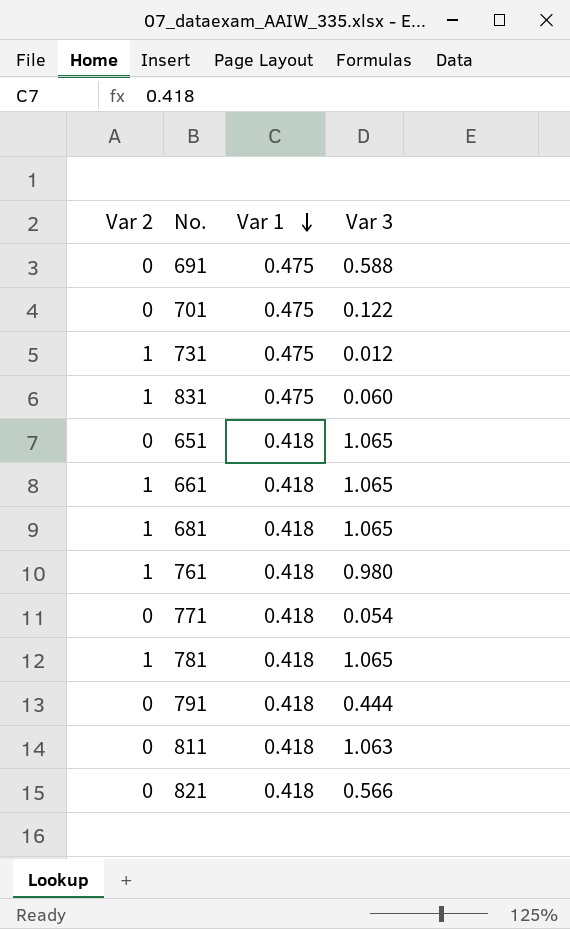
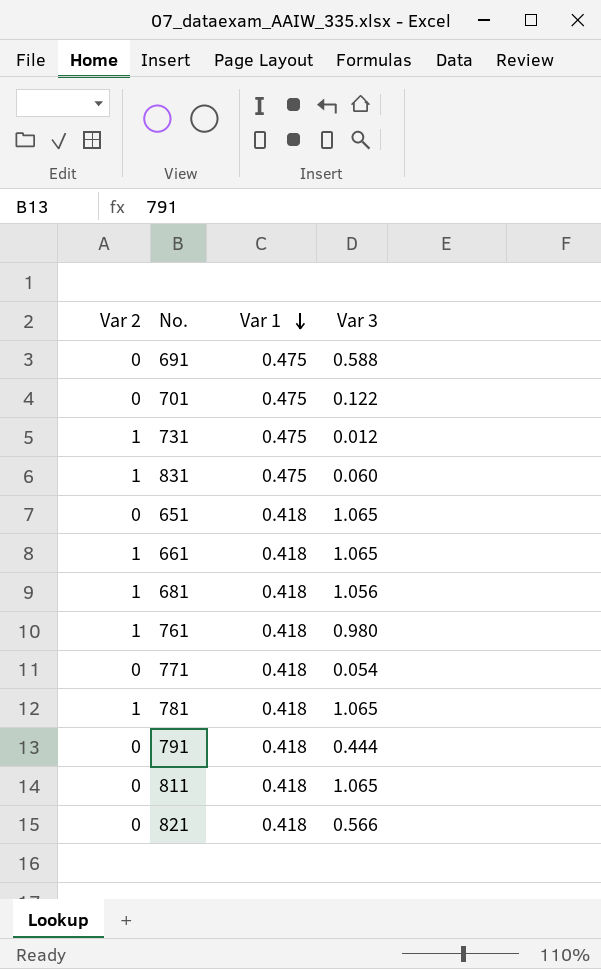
681 | Var 3: 1.065 -> 1.056
811 | Var 3: 1.063 -> 1.065

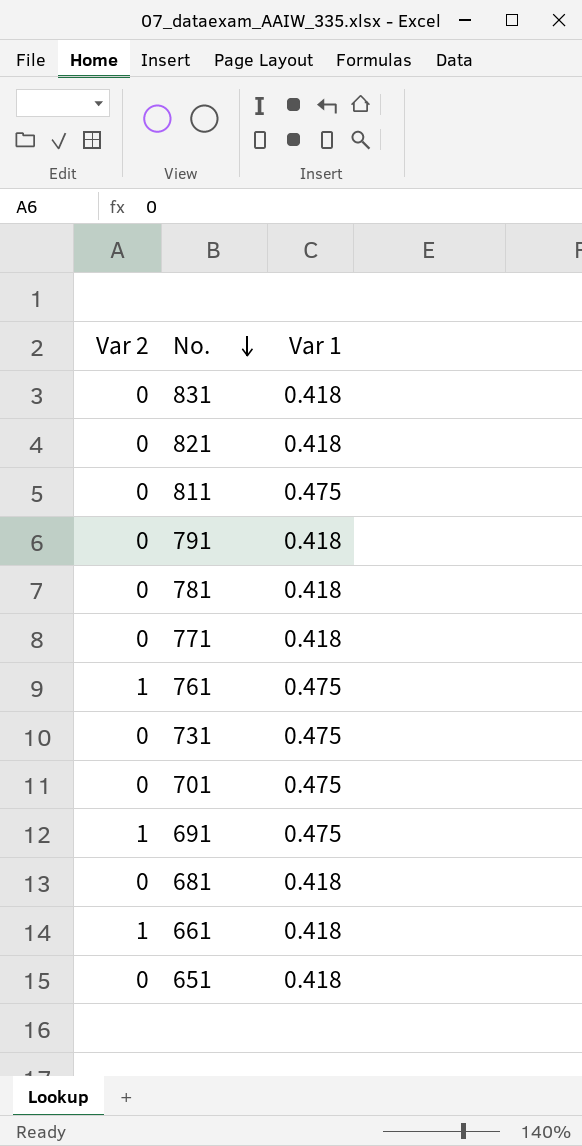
row order: Var 1 descending -> No. descending
column Var 3 | position: 4 -> none
831 | Var 2: 1 -> 0
831 | Var 1: 0.475 -> 0.418
811 | Var 1: 0.418 -> 0.475
781 | Var 2: 1 -> 0
761 | Var 1: 0.418 -> 0.475
731 | Var 2: 1 -> 0
691 | Var 2: 0 -> 1
681 | Var 2: 1 -> 0

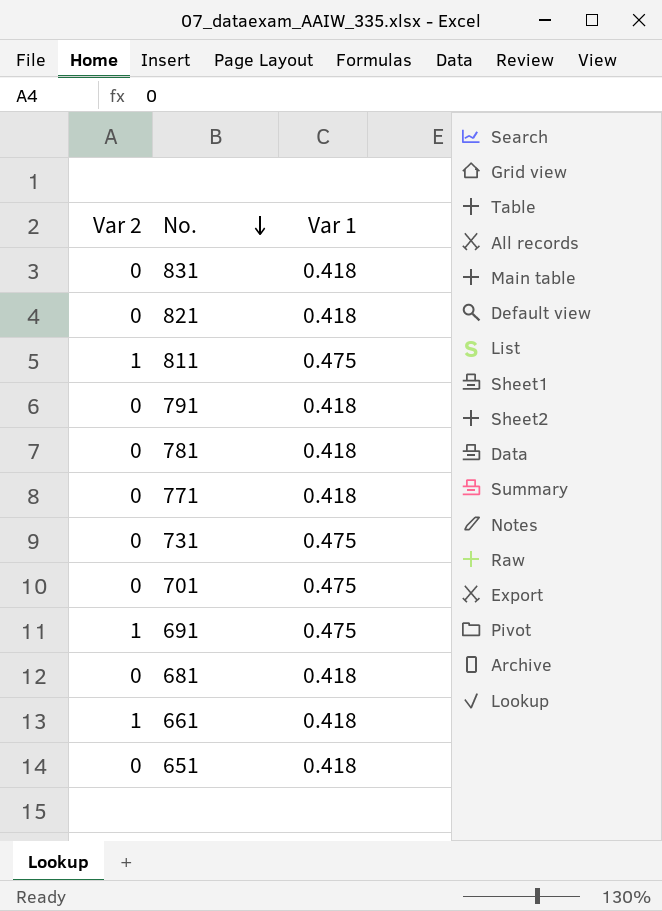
row 761: 1 | 0.475 -> none
811 | Var 2: 0 -> 1

